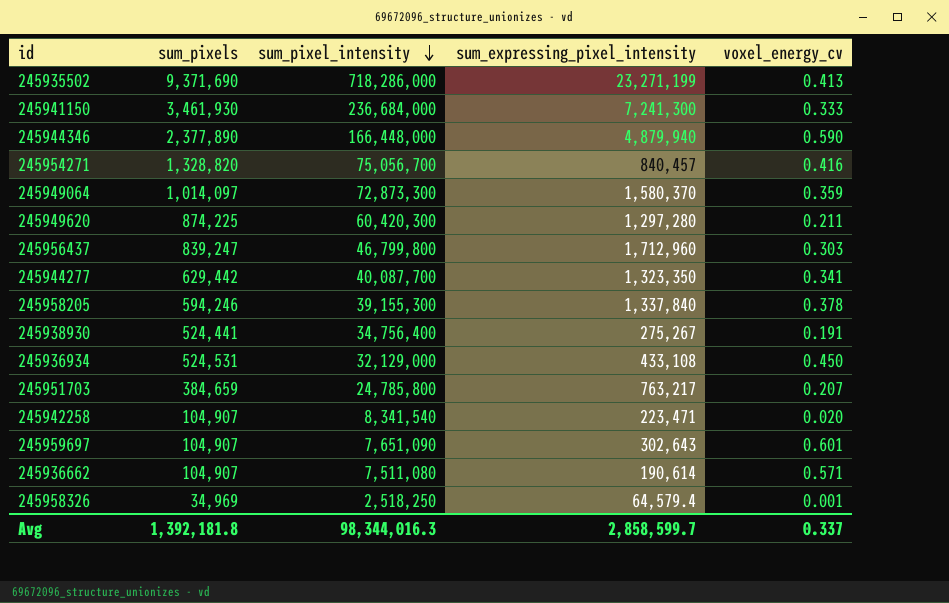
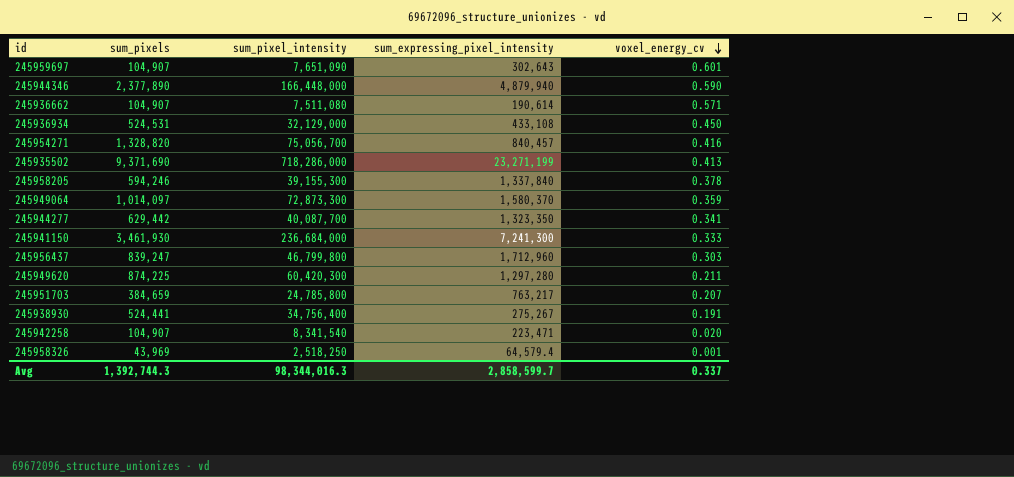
row order: sum_pixel_intensity descending -> voxel_energy_cv descending
245958326 | sum_pixels: 34,969 -> 43,969
Avg | sum_pixels: 1,392,181.8 -> 1,392,744.3

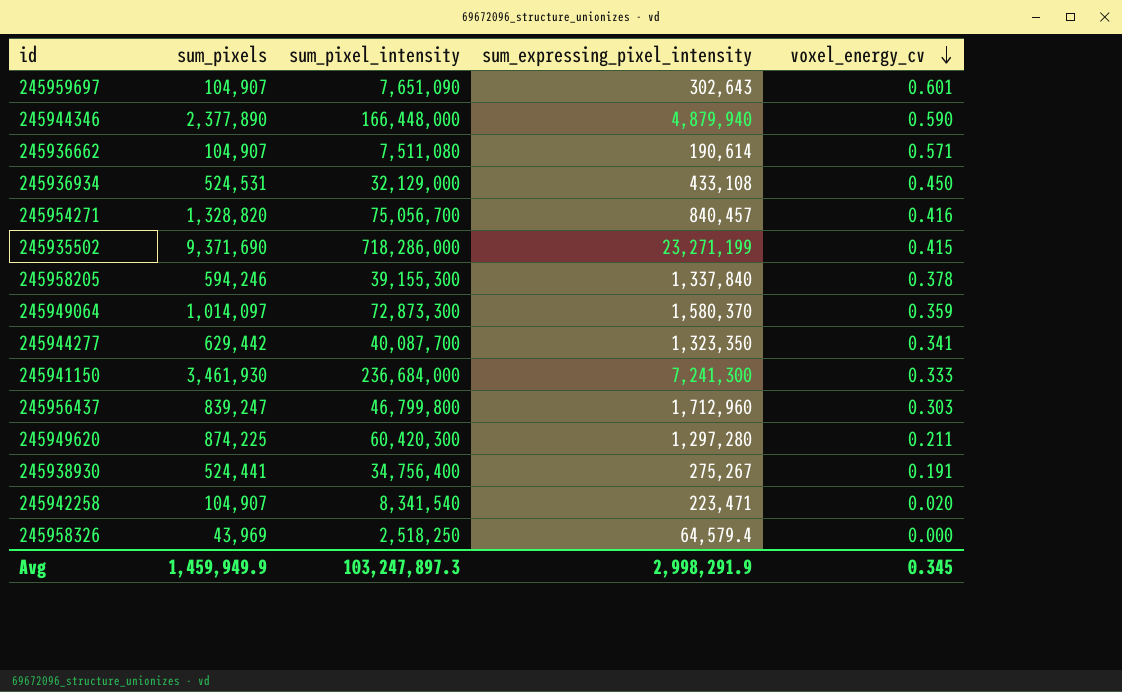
row 245951703: 384,659 | 24,785,800 | 763,217 | 0.207 -> none
245935502 | voxel_energy_cv: 0.413 -> 0.415
245958326 | voxel_energy_cv: 0.001 -> 0.000
Avg | sum_pixels: 1,392,744.3 -> 1,459,949.9
Avg | sum_pixel_intensity: 98,344,016.3 -> 103,247,897.3
Avg | sum_expressing_pixel_intensity: 2,858,599.7 -> 2,998,291.9
Avg | voxel_energy_cv: 0.337 -> 0.345

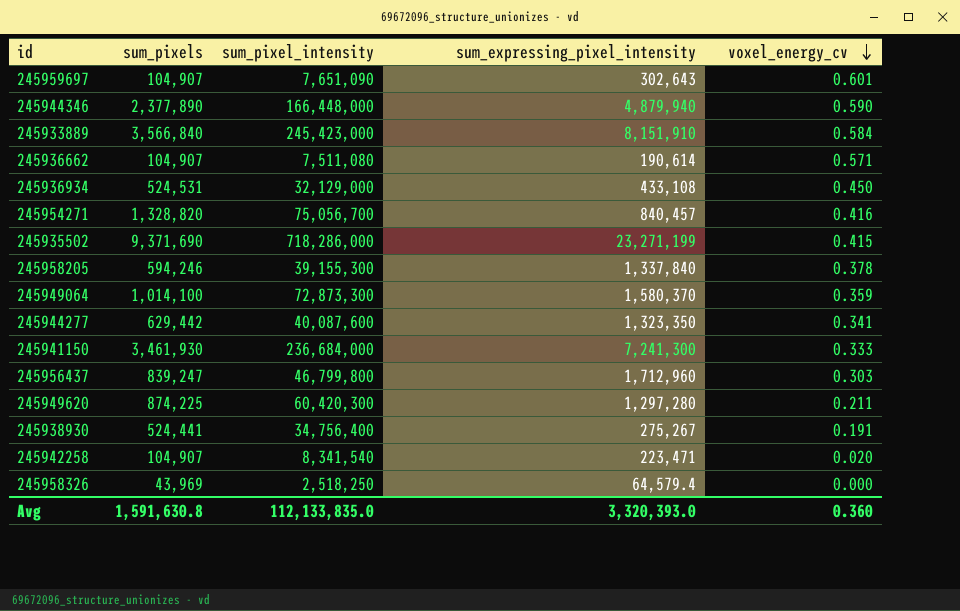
row 245933889: none -> 3,566,840 | 245,423,000 | 8,151,910 | 0.584
245949064 | sum_pixels: 1,014,097 -> 1,014,100
245944277 | sum_pixel_intensity: 40,087,700 -> 40,087,600
Avg | sum_pixels: 1,459,949.9 -> 1,591,630.8
Avg | sum_pixel_intensity: 103,247,897.3 -> 112,133,835.0
Avg | sum_expressing_pixel_intensity: 2,998,291.9 -> 3,320,393.0
Avg | voxel_energy_cv: 0.345 -> 0.360

